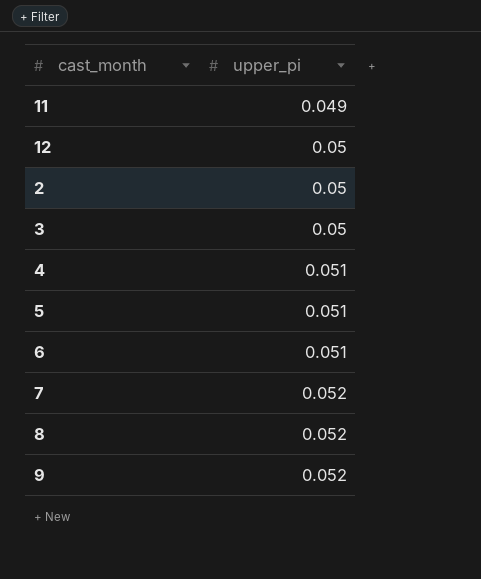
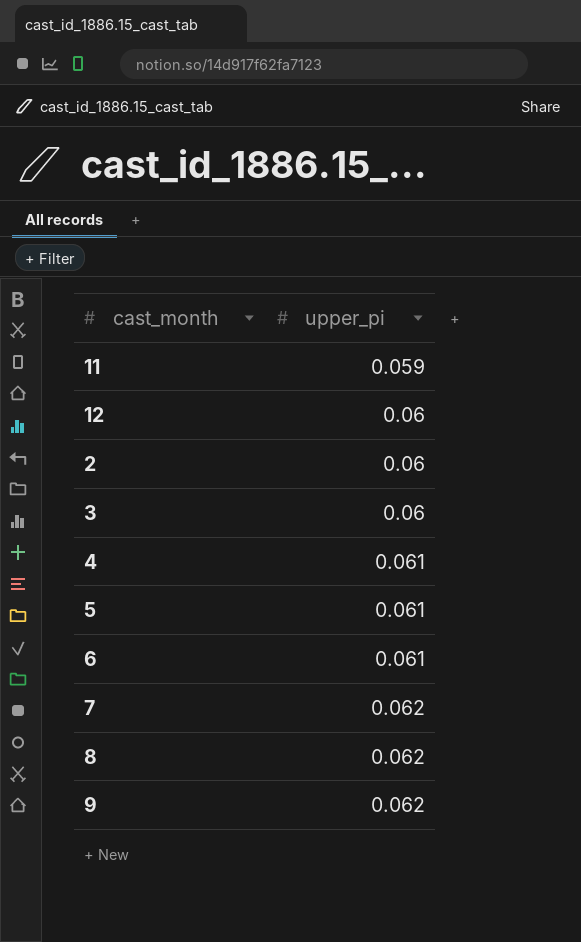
11 | upper_pi: 0.049 -> 0.059
12 | upper_pi: 0.05 -> 0.06
2 | upper_pi: 0.05 -> 0.06
3 | upper_pi: 0.05 -> 0.06
4 | upper_pi: 0.051 -> 0.061
5 | upper_pi: 0.051 -> 0.061
6 | upper_pi: 0.051 -> 0.061
7 | upper_pi: 0.052 -> 0.062
8 | upper_pi: 0.052 -> 0.062
9 | upper_pi: 0.052 -> 0.062

